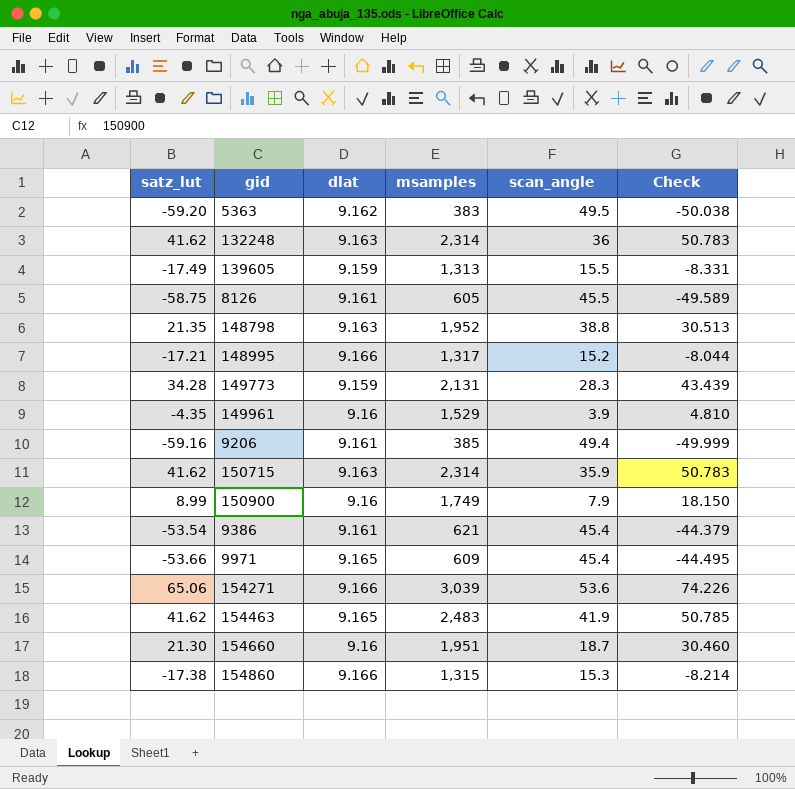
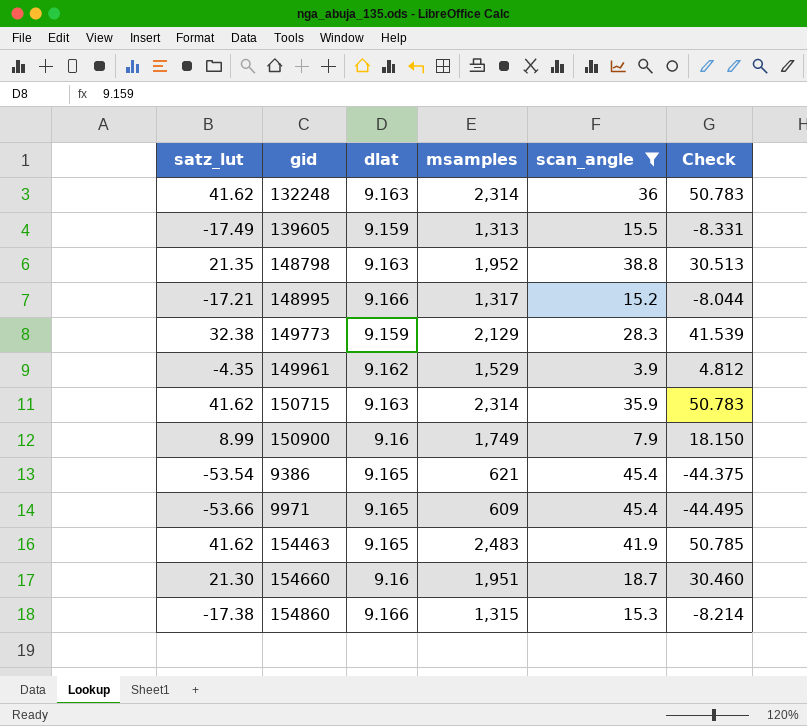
filter: none -> scan_angle <= 45.4
149773 | satz_lut: 34.28 -> 32.38
149773 | msamples: 2,131 -> 2,129
149773 | Check: 43.439 -> 41.539
149961 | dlat: 9.16 -> 9.162
149961 | Check: 4.810 -> 4.812
9386 | dlat: 9.161 -> 9.165
9386 | Check: -44.379 -> -44.375

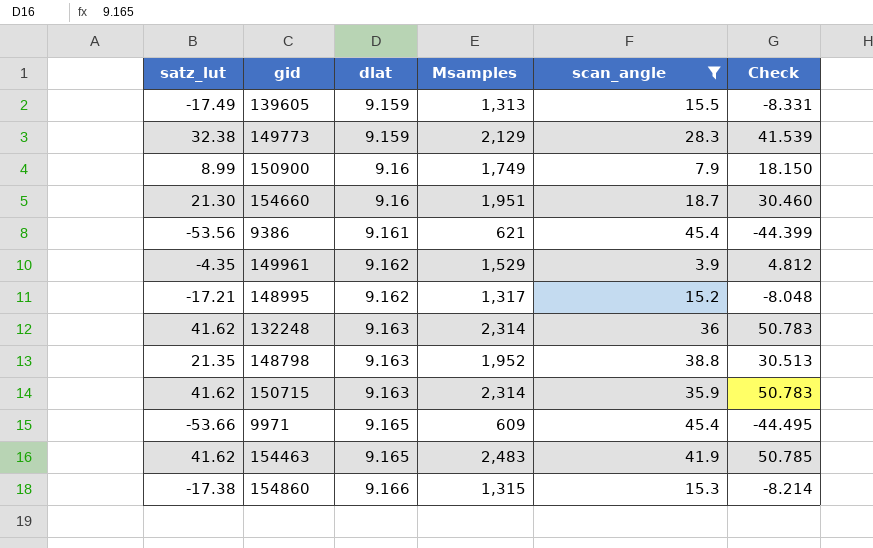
row order: none -> dlat ascending
column name: msamples -> Msamples
9386 | satz_lut: -53.54 -> -53.56
9386 | dlat: 9.165 -> 9.161
9386 | Check: -44.375 -> -44.399
148995 | dlat: 9.166 -> 9.162
148995 | Check: -8.044 -> -8.048

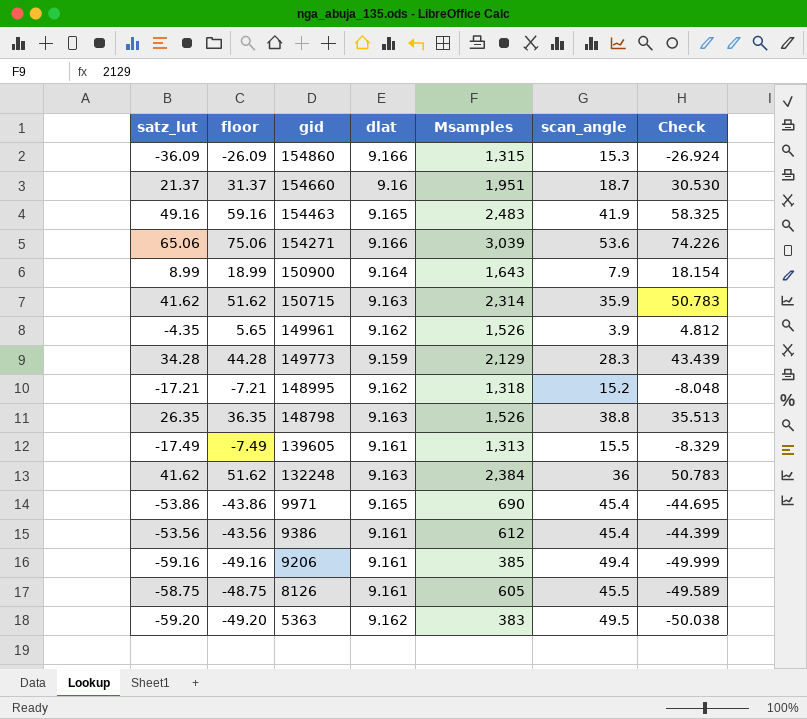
filter: scan_angle <= 45.4 -> none
row order: dlat ascending -> gid descending
column floor | formula: none -> [satz_lut] + 10
154860 | satz_lut: -17.38 -> -36.09
154860 | Check: -8.214 -> -26.924
154660 | satz_lut: 21.30 -> 21.37
154660 | Check: 30.460 -> 30.530
154463 | satz_lut: 41.62 -> 49.16
154463 | Check: 50.785 -> 58.325
150900 | dlat: 9.16 -> 9.164
150900 | Msamples: 1,749 -> 1,643
150900 | Check: 18.150 -> 18.154
149961 | Msamples: 1,529 -> 1,526
149773 | satz_lut: 32.38 -> 34.28
149773 | Check: 41.539 -> 43.439
148995 | Msamples: 1,317 -> 1,318
148798 | satz_lut: 21.35 -> 26.35
148798 | Msamples: 1,952 -> 1,526
148798 | Check: 30.513 -> 35.513
139605 | dlat: 9.159 -> 9.161
139605 | Check: -8.331 -> -8.329
132248 | Msamples: 2,314 -> 2,384
9971 | satz_lut: -53.66 -> -53.86
9971 | Msamples: 609 -> 690
9971 | Check: -44.495 -> -44.695
9386 | Msamples: 621 -> 612

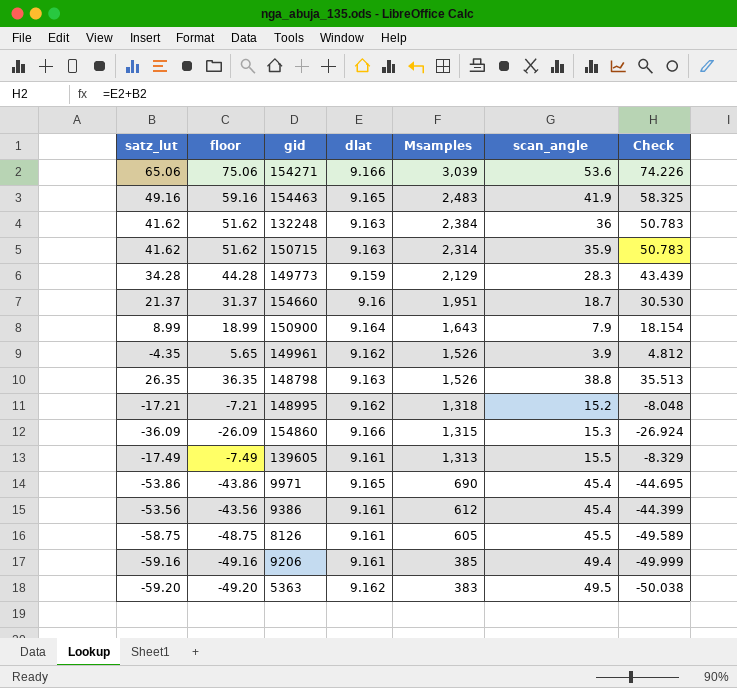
row order: gid descending -> Msamples descending

